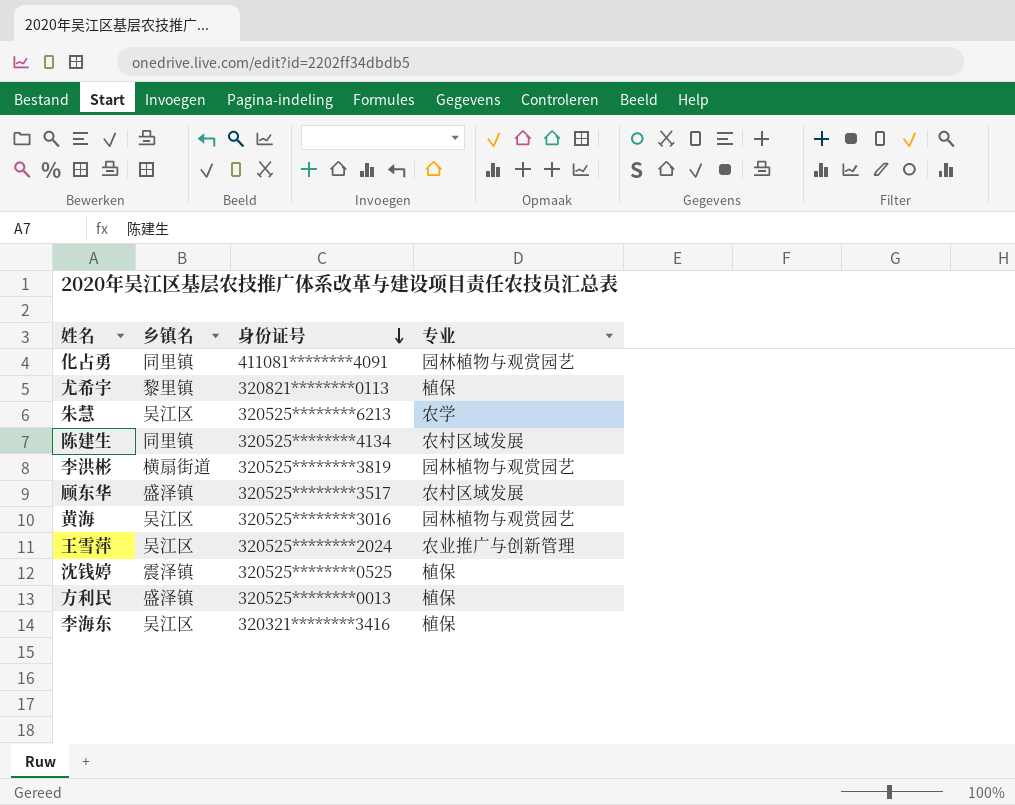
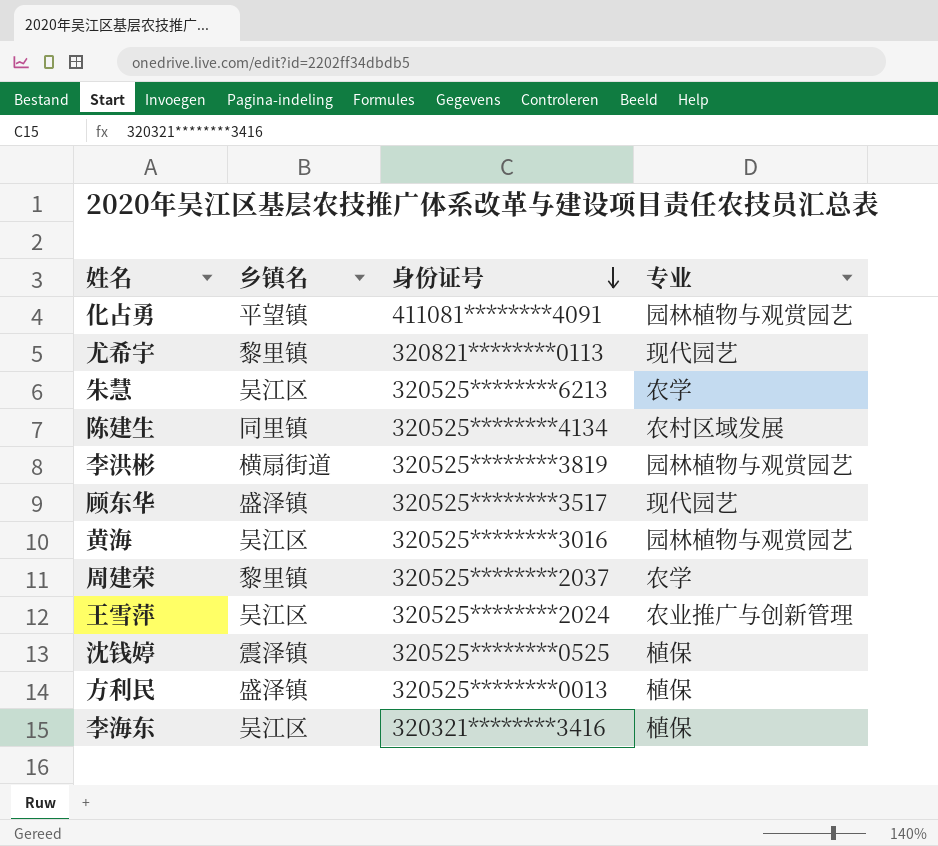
化占勇 | 乡镇名: 同里镇 -> 平望镇
尤希宇 | 专业: 植保 -> 现代园艺
顾东华 | 专业: 农村区域发展 -> 现代园艺
row 周建荣: none -> 黎里镇 | 320525********2037 | 农学

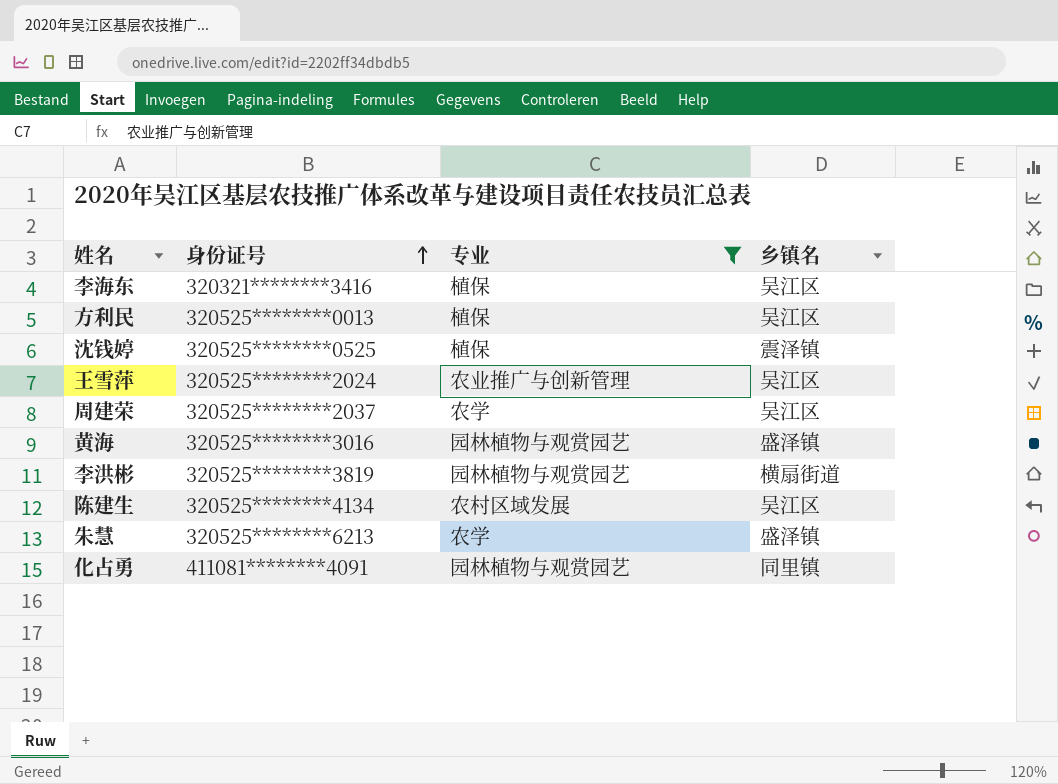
filter: none -> 专业 != 现代园艺
row order: 身份证号 descending -> 身份证号 ascending
column 乡镇名 | position: 2 -> 4
方利民 | 乡镇名: 盛泽镇 -> 吴江区
周建荣 | 乡镇名: 黎里镇 -> 吴江区
黄海 | 乡镇名: 吴江区 -> 盛泽镇
陈建生 | 乡镇名: 同里镇 -> 吴江区
朱慧 | 乡镇名: 吴江区 -> 盛泽镇
化占勇 | 乡镇名: 平望镇 -> 同里镇

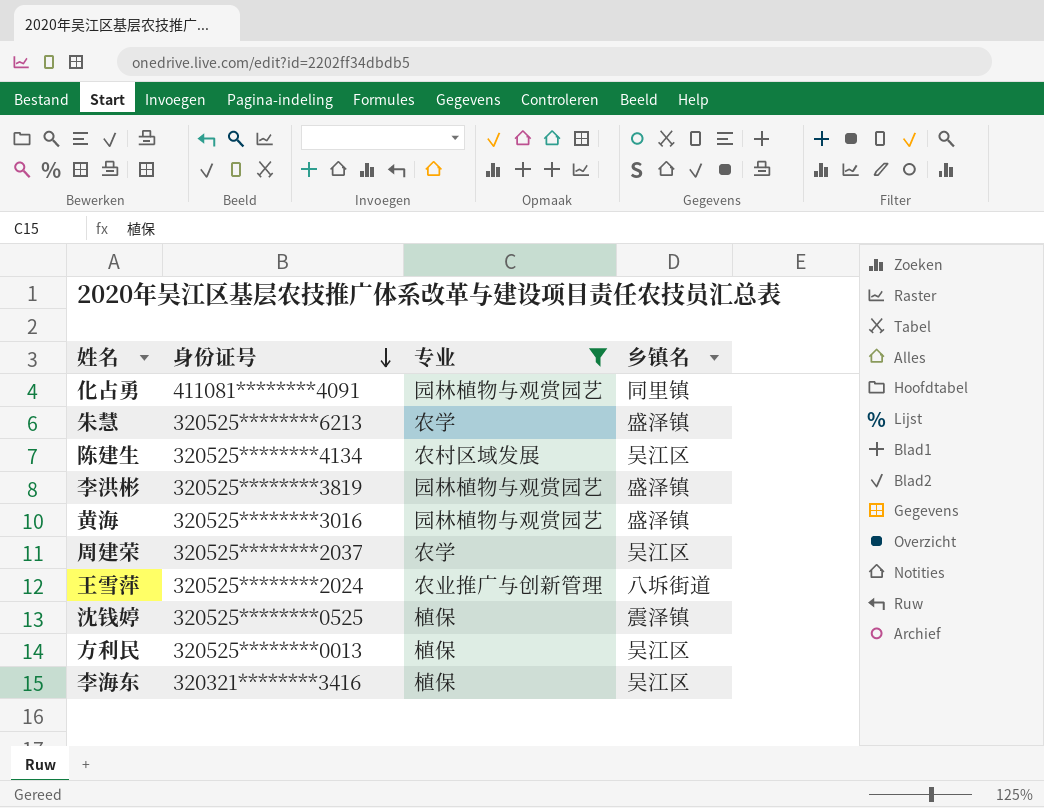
row order: 身份证号 ascending -> 身份证号 descending
李洪彬 | 乡镇名: 横扇街道 -> 盛泽镇
王雪萍 | 乡镇名: 吴江区 -> 八坼街道

